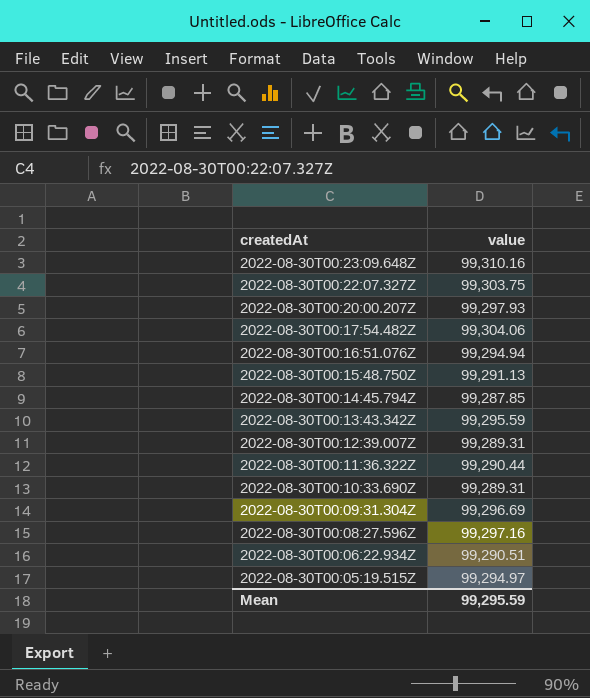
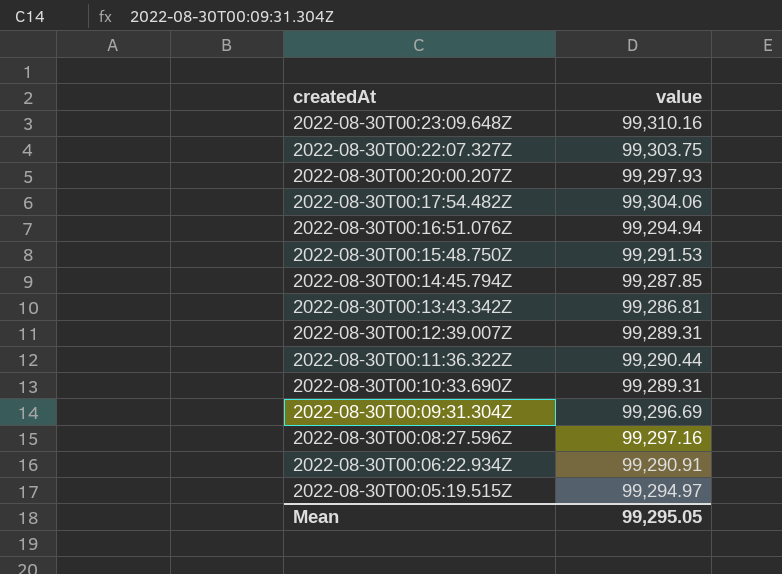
2022-08-30T00:15:48.750Z | value: 99,291.13 -> 99,291.53
2022-08-30T00:13:43.342Z | value: 99,295.59 -> 99,286.81
2022-08-30T00:06:22.934Z | value: 99,290.51 -> 99,290.91
Mean | value: 99,295.59 -> 99,295.05

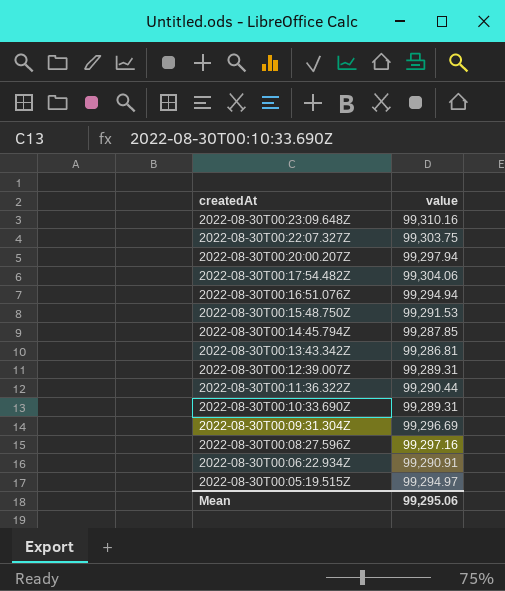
2022-08-30T00:20:00.207Z | value: 99,297.93 -> 99,297.94
Mean | value: 99,295.05 -> 99,295.06

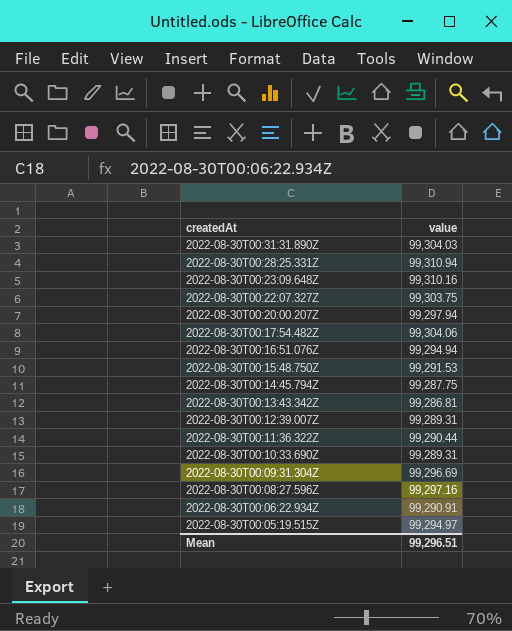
row 2022-08-30T00:31:31.890Z: none -> 99,304.03
row 2022-08-30T00:28:25.331Z: none -> 99,310.94
2022-08-30T00:14:45.794Z | value: 99,287.85 -> 99,287.75
Mean | value: 99,295.06 -> 99,296.51

